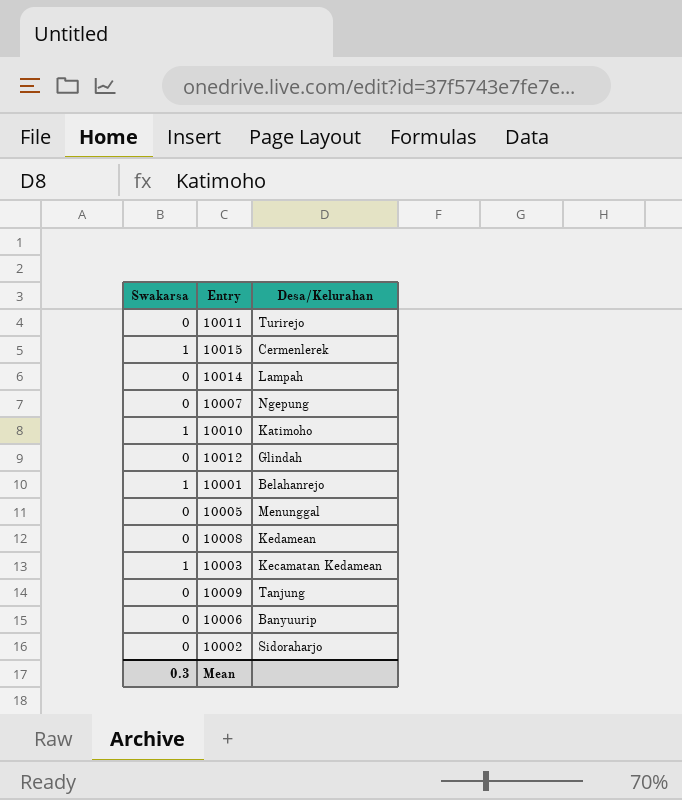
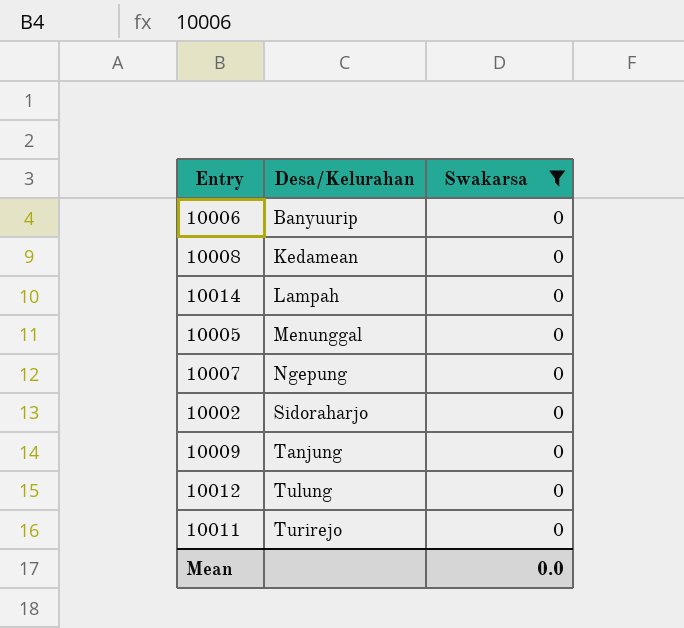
filter: none -> Swakarsa = 0
row order: none -> Desa/Kelurahan ascending
column Swakarsa | position: 1 -> 3
10012 | Desa/Kelurahan: Glindah -> Tulung
Mean | Swakarsa: 0.3 -> 0.0

